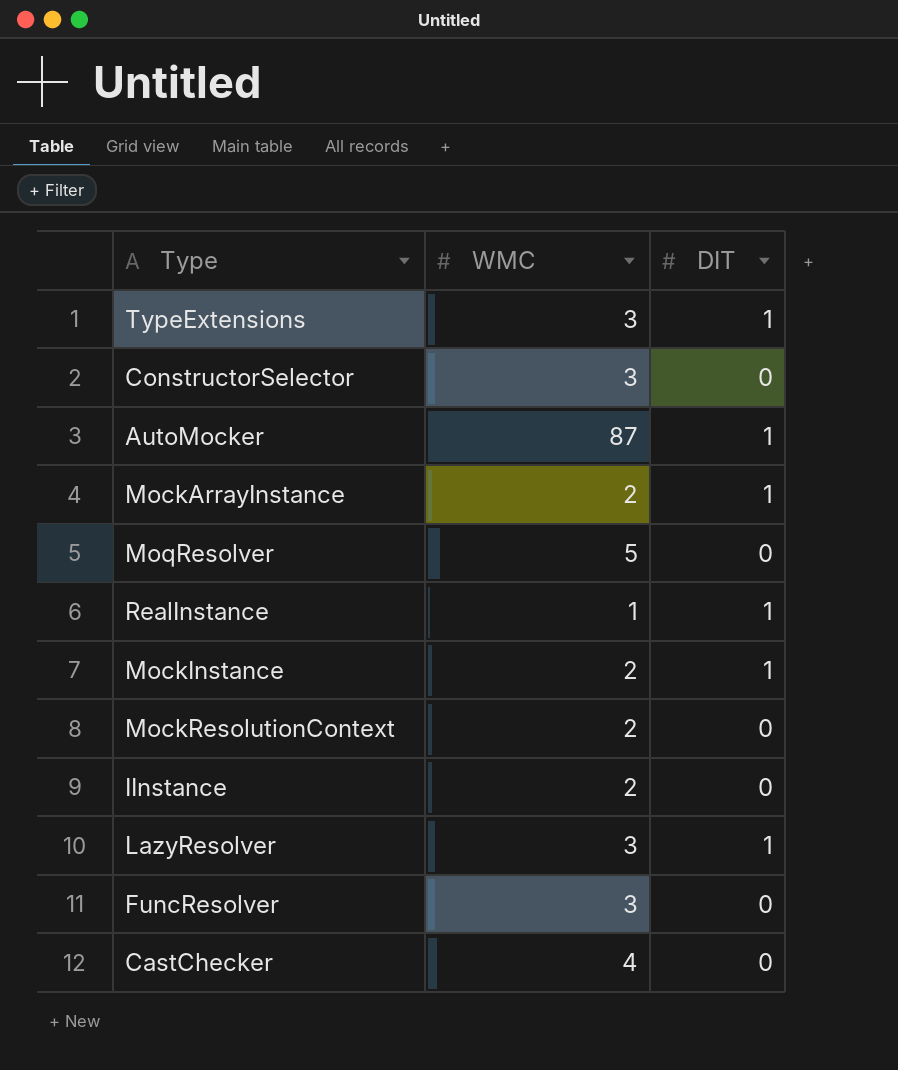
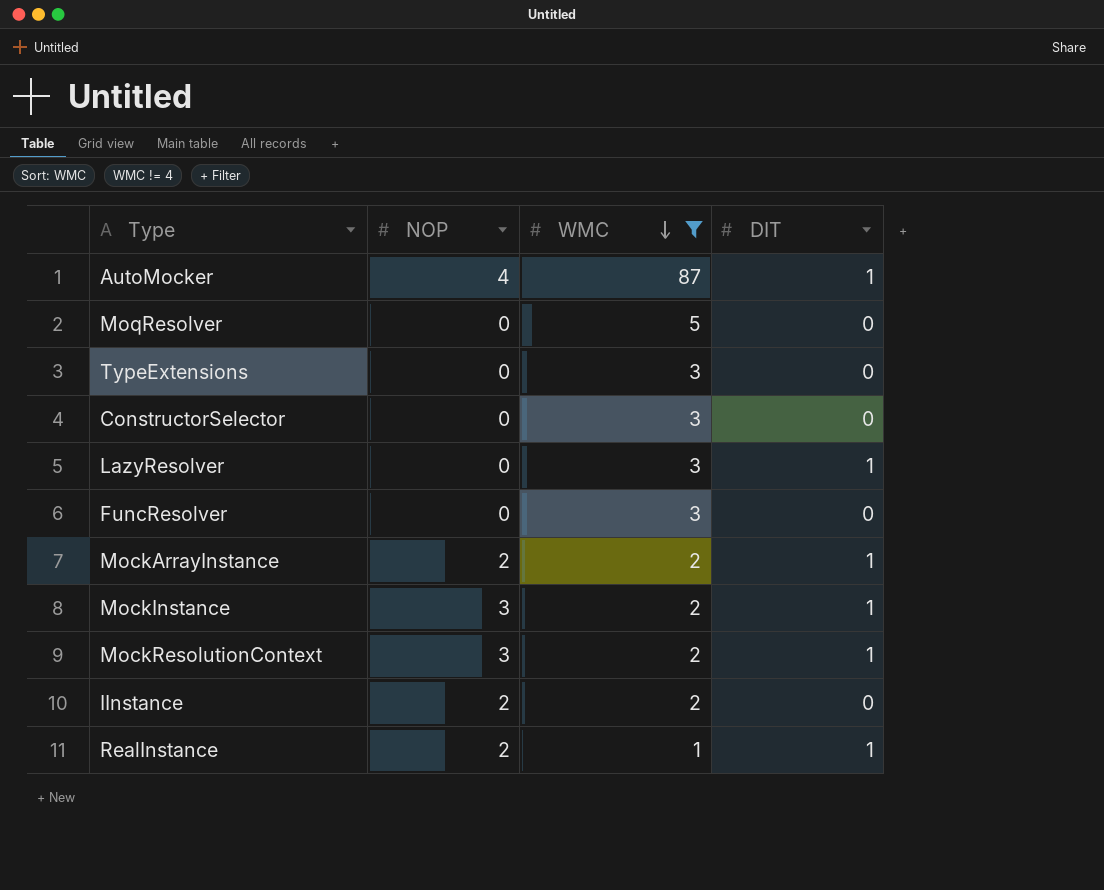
filter: none -> WMC != 4
row order: none -> WMC descending
column NOP | position: none -> 2
TypeExtensions | DIT: 1 -> 0
MockResolutionContext | DIT: 0 -> 1

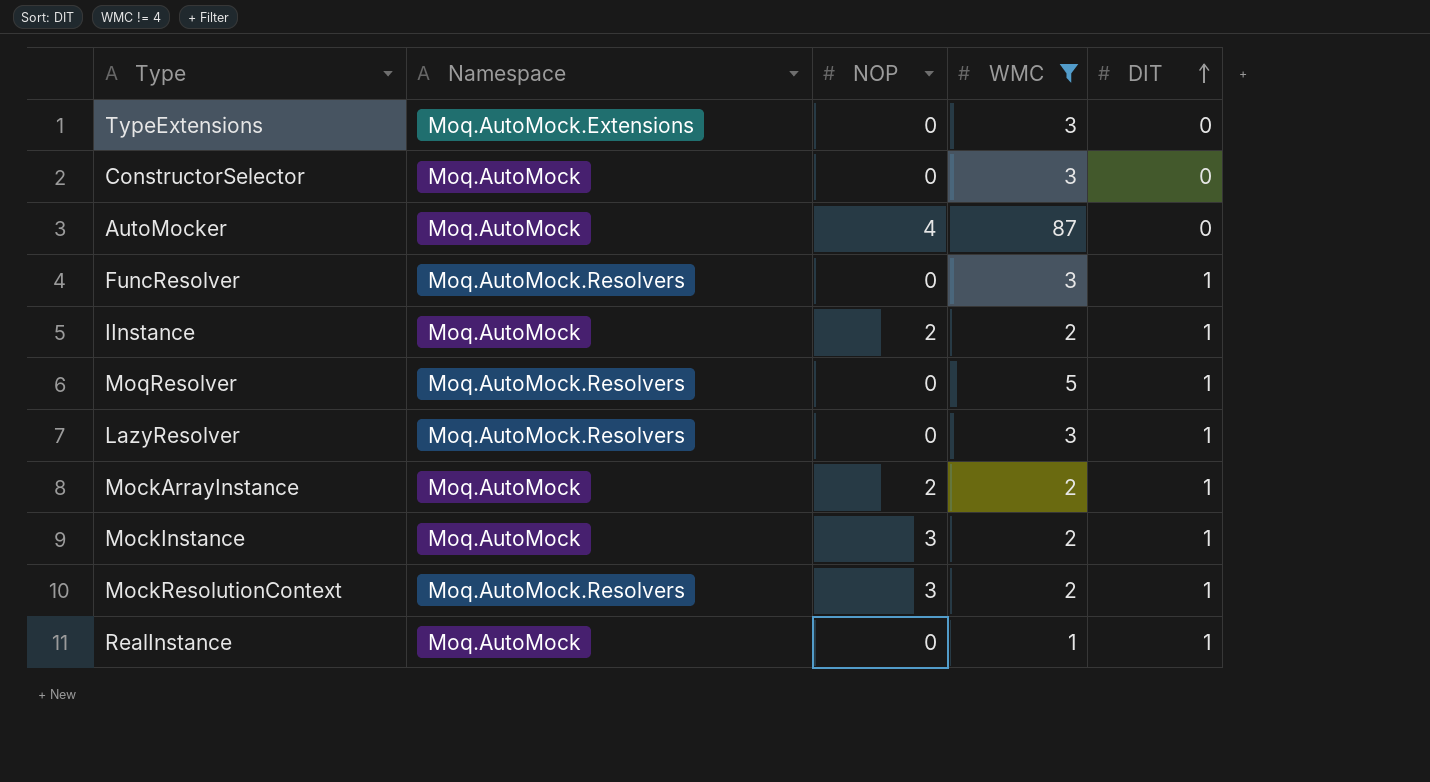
row order: WMC descending -> DIT ascending
column Namespace | position: none -> 2
AutoMocker | DIT: 1 -> 0
FuncResolver | DIT: 0 -> 1
IInstance | DIT: 0 -> 1
MoqResolver | DIT: 0 -> 1
RealInstance | NOP: 2 -> 0

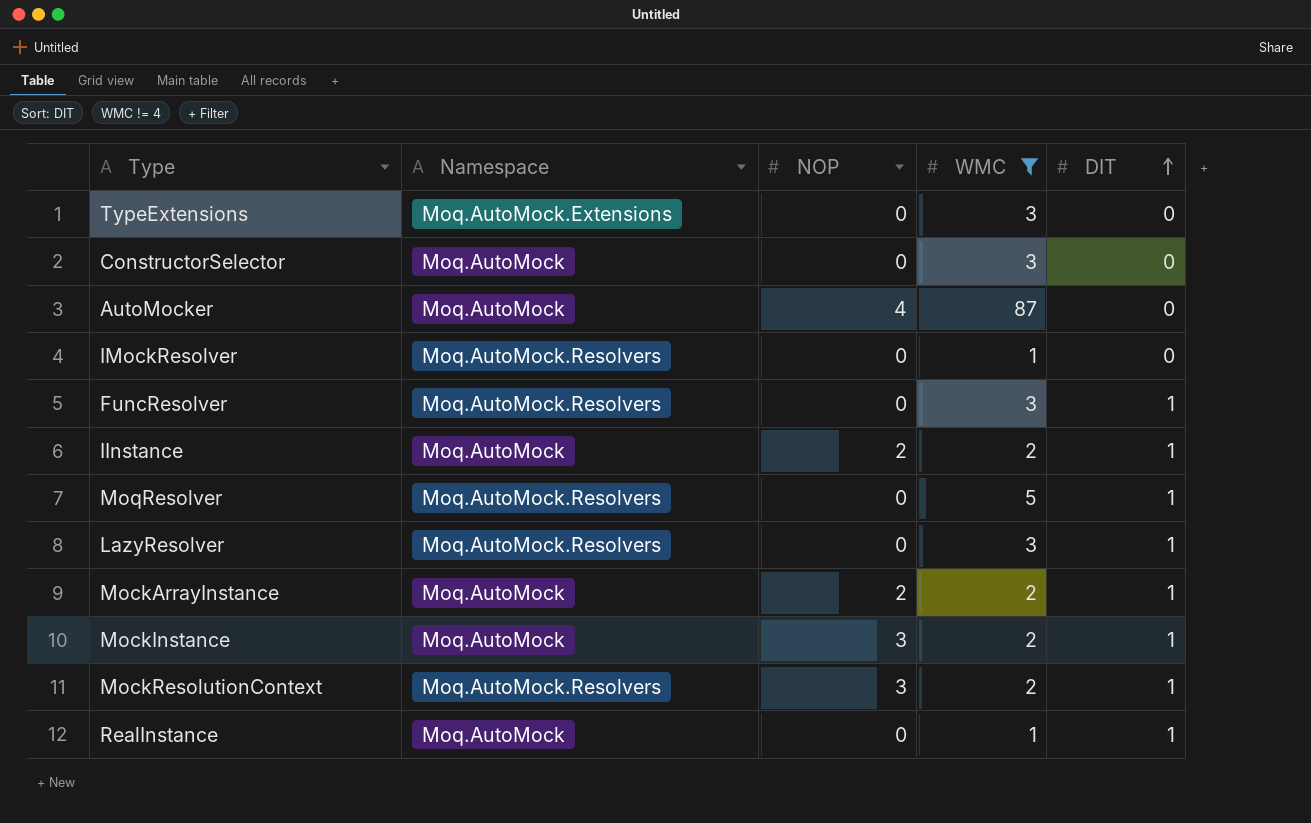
row IMockResolver: none -> Moq.AutoMock.Resolvers | 0 | 1 | 0

